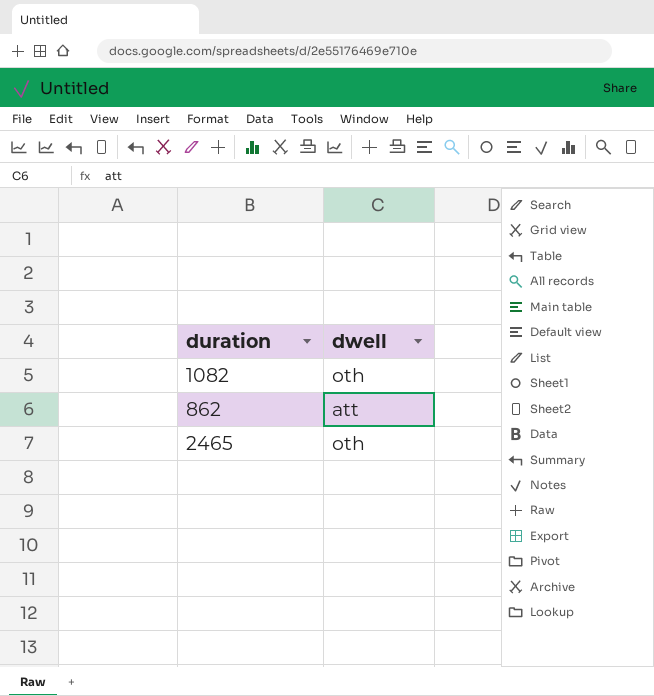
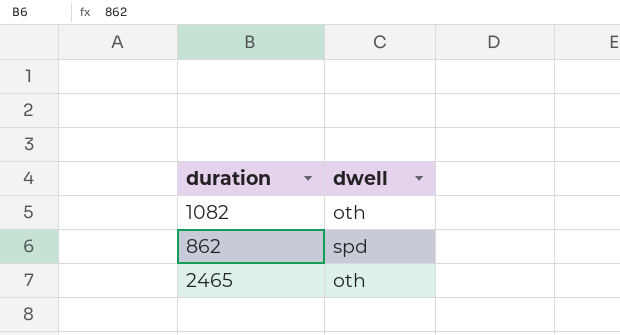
862 | dwell: att -> spd

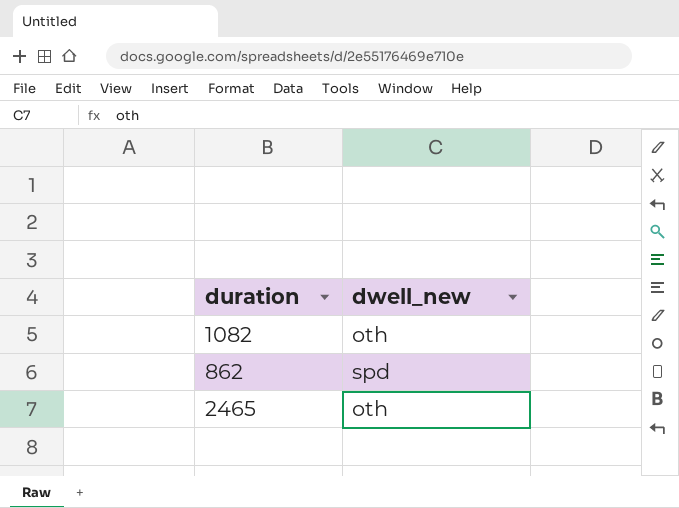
column name: dwell -> dwell_new

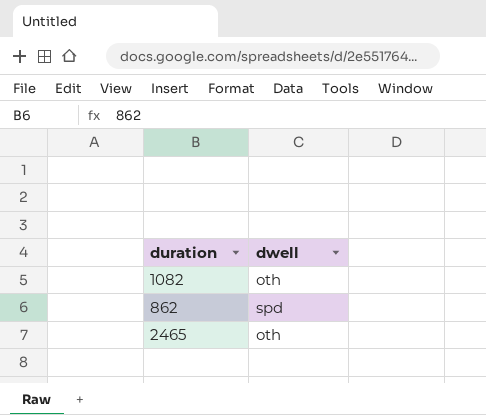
column name: dwell_new -> dwell

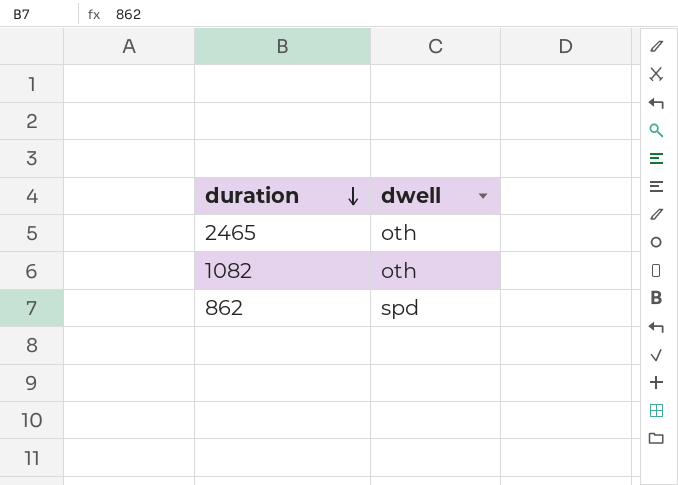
row order: none -> duration descending

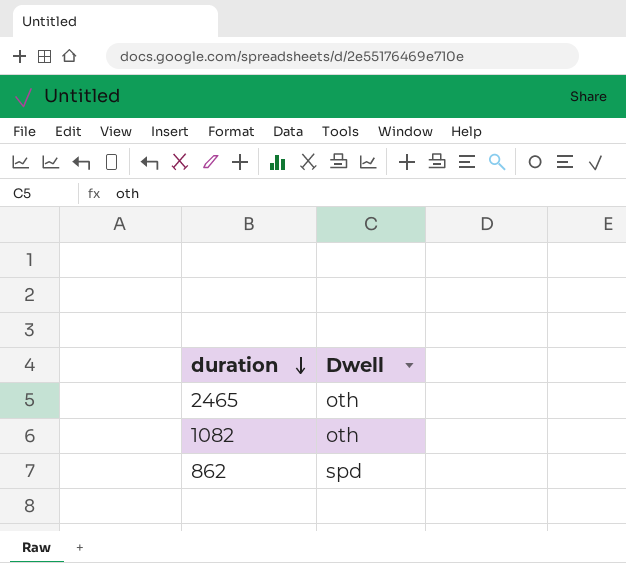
column name: dwell -> Dwell

